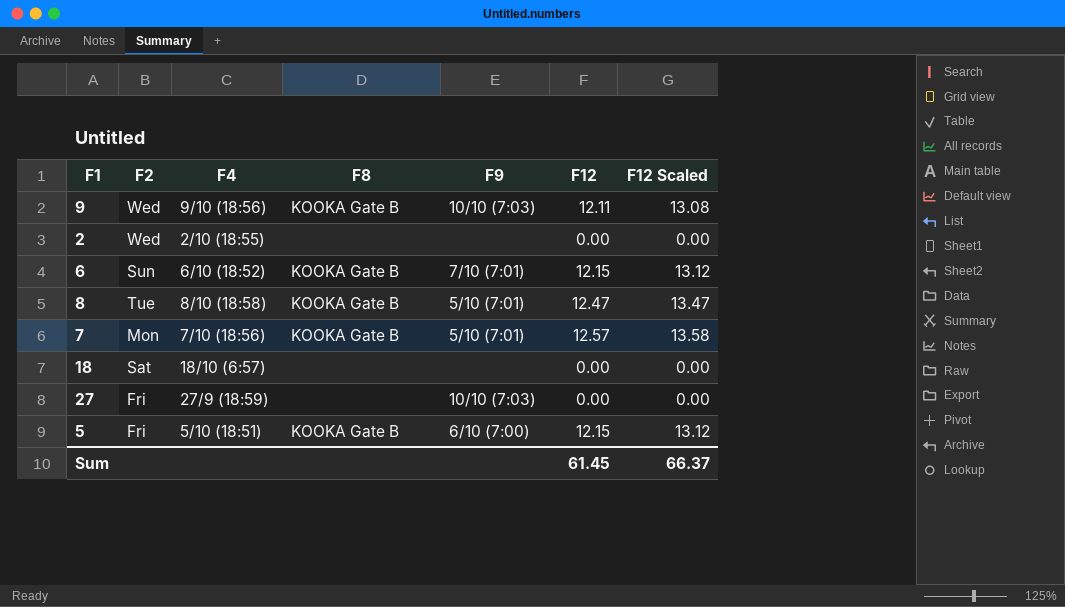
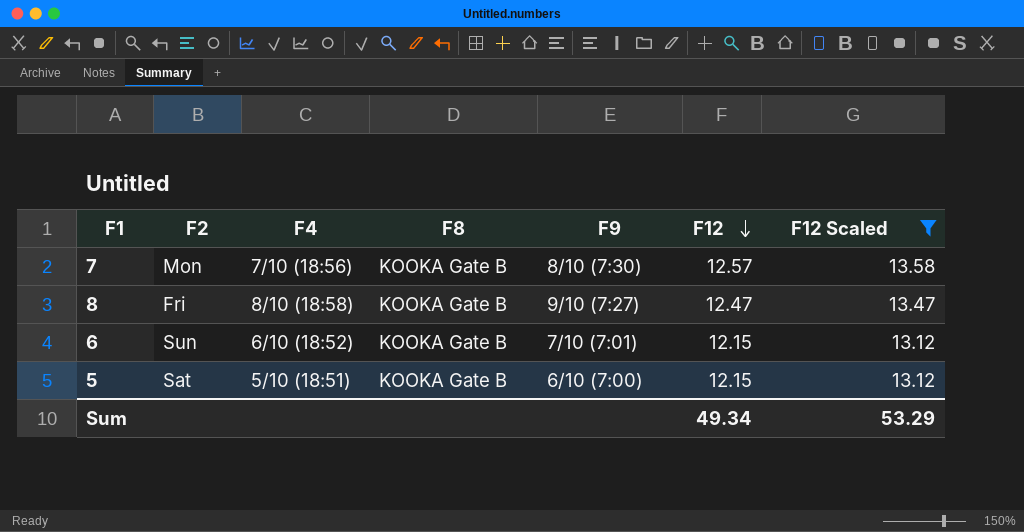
filter: none -> F12 Scaled >= 13.12
row order: none -> F12 descending
7 | F9: 5/10 (7:01) -> 8/10 (7:30)
8 | F2: Tue -> Fri
8 | F9: 5/10 (7:01) -> 9/10 (7:27)
5 | F2: Fri -> Sat
Sum | F12: 61.45 -> 49.34
Sum | F12 Scaled: 66.37 -> 53.29

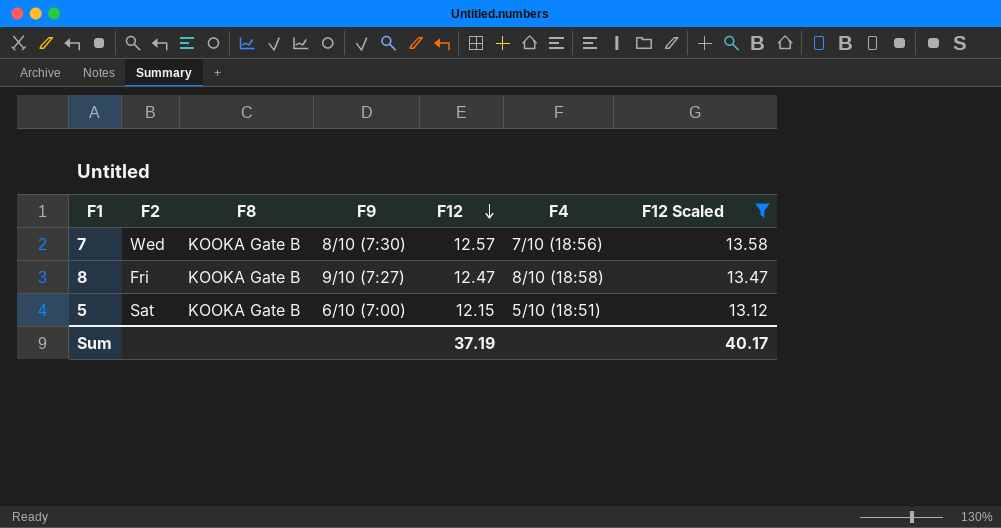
column F4 | position: 3 -> 6
row 6: Sun | 6/10 (18:52) | KOOKA Gate B | 7/10 (7:01) | 12.15 | 13.12 -> none
7 | F2: Mon -> Wed
Sum | F12: 49.34 -> 37.19
Sum | F12 Scaled: 53.29 -> 40.17

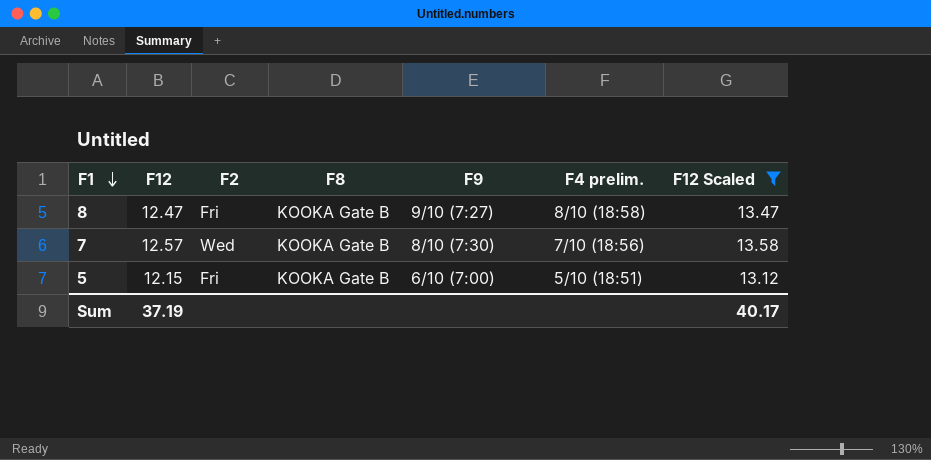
row order: F12 descending -> F1 descending
column F12 | position: 5 -> 2
column name: F4 -> F4 prelim.
5 | F2: Sat -> Fri

